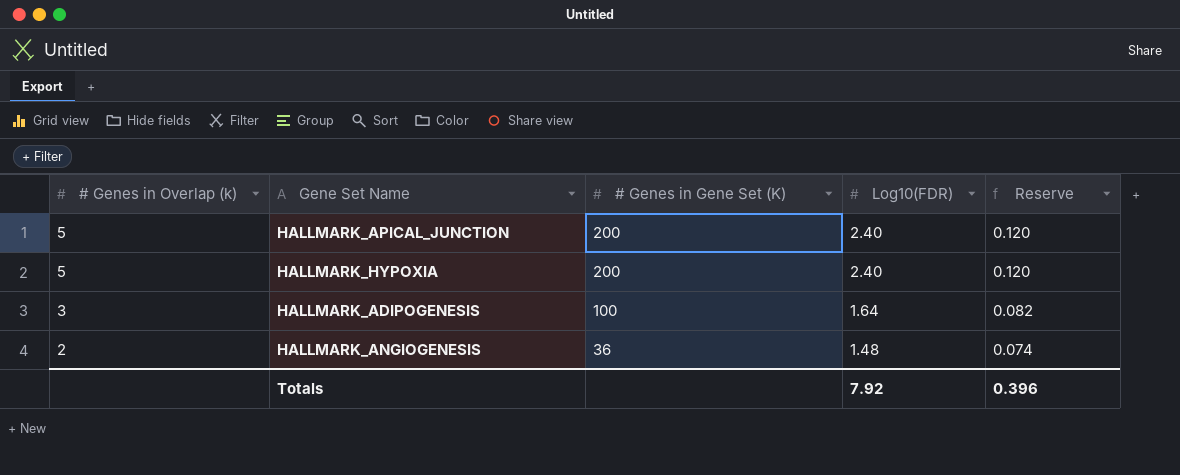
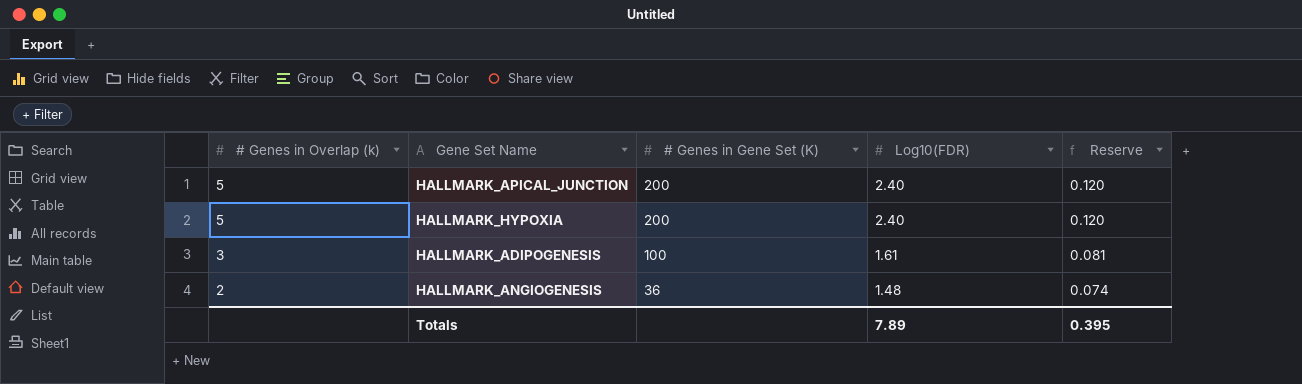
HALLMARK_ADIPOGENESIS | Log10(FDR): 1.64 -> 1.61
HALLMARK_ADIPOGENESIS | Reserve: 0.082 -> 0.081
Totals | Log10(FDR): 7.92 -> 7.89
Totals | Reserve: 0.396 -> 0.395

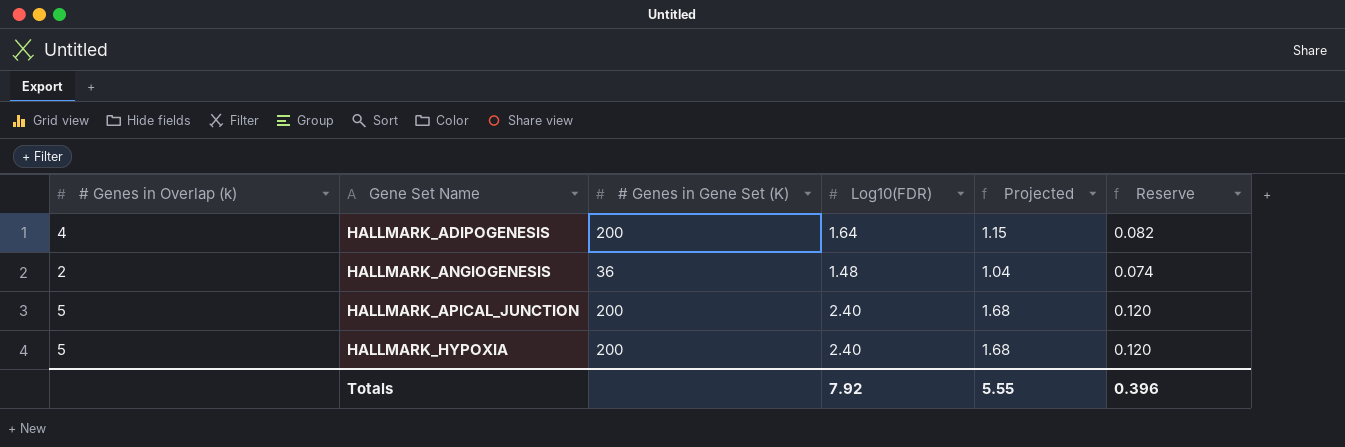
row order: # Genes in Overlap (k) descending -> Gene Set Name ascending
column Projected | formula: none -> [Log10(FDR)] * 0.7
HALLMARK_ADIPOGENESIS | # Genes in Overlap (k): 3 -> 4
HALLMARK_ADIPOGENESIS | # Genes in Gene Set (K): 100 -> 200
HALLMARK_ADIPOGENESIS | Log10(FDR): 1.61 -> 1.64
HALLMARK_ADIPOGENESIS | Reserve: 0.081 -> 0.082
Totals | Log10(FDR): 7.89 -> 7.92
Totals | Reserve: 0.395 -> 0.396

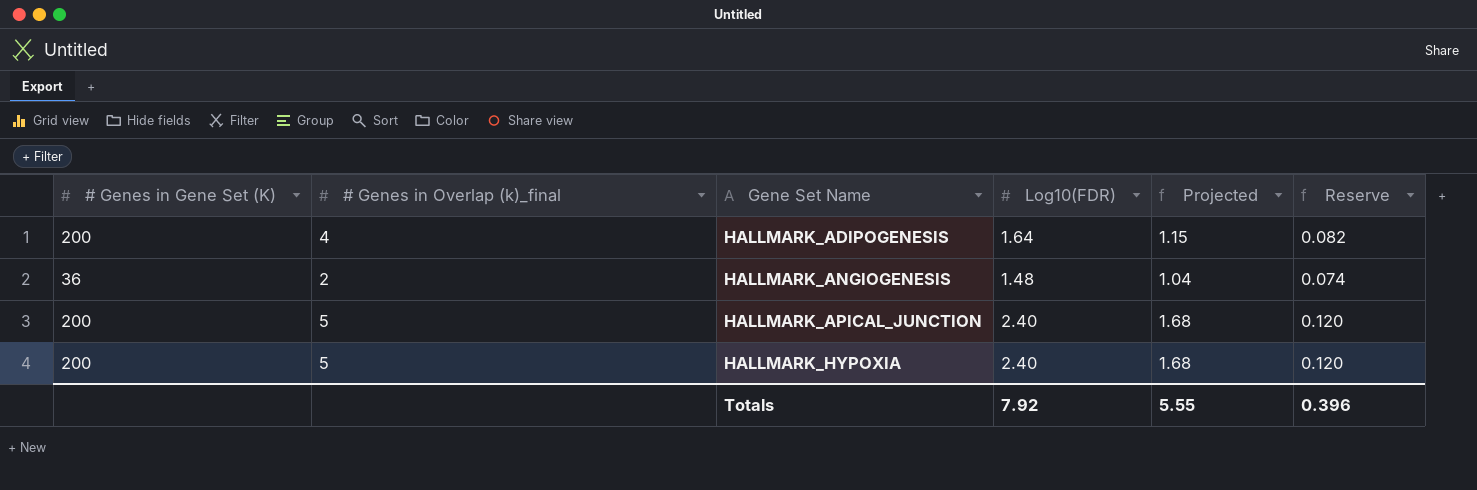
column # Genes in Gene Set (K) | position: 3 -> 1
column name: # Genes in Overlap (k) -> # Genes in Overlap (k)_final

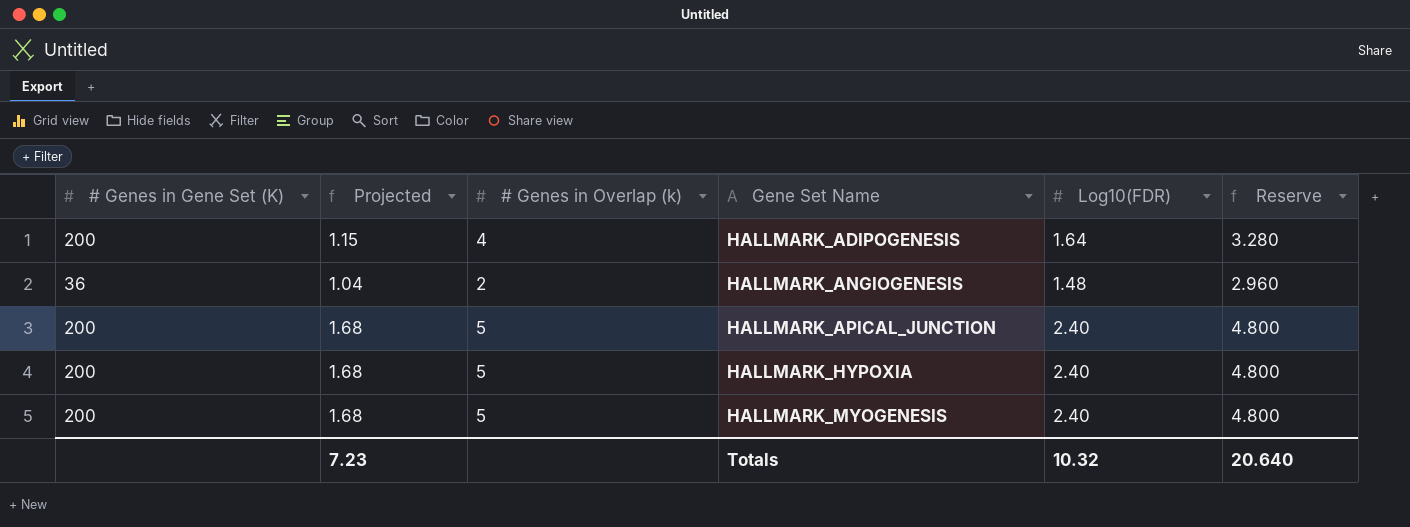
column Projected | position: 5 -> 2
column name: # Genes in Overlap (k)_final -> # Genes in Overlap (k)
column Reserve | formula: [Log10(FDR)] * 0.05 -> [Log10(FDR)] * 2
row HALLMARK_MYOGENESIS: none -> 200 | 1.68 | 5 | 2.40 | 4.800
Totals | Projected: 5.55 -> 7.23
Totals | Log10(FDR): 7.92 -> 10.32
Totals | Reserve: 0.396 -> 20.640

